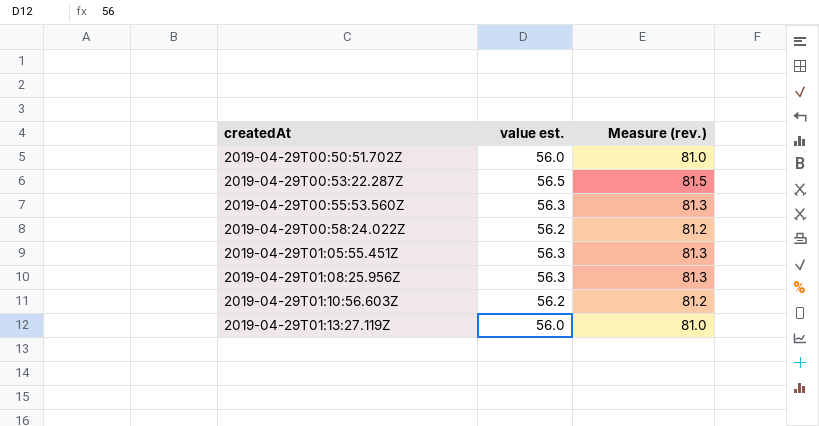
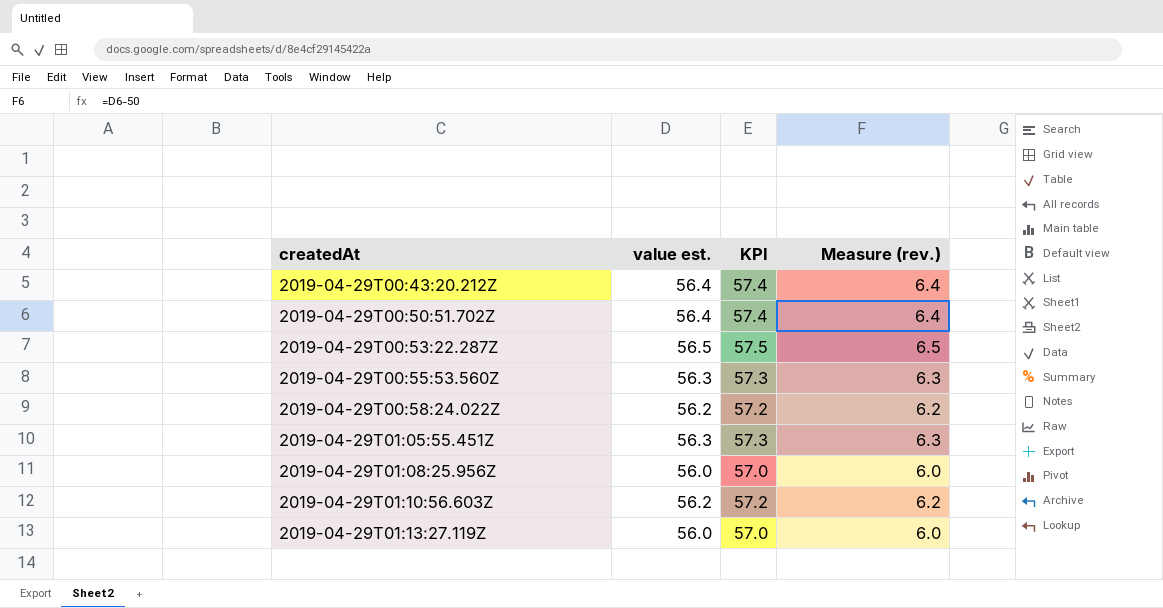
column KPI | formula: none -> [value est.] + 1
column Measure (rev.) | formula: [value est.] + 25 -> [value est.] - 50
row 2019-04-29T00:43:20.212Z: none -> 56.4 | 57.4 | 6.4
2019-04-29T00:50:51.702Z | value est.: 56.0 -> 56.4
2019-04-29T01:08:25.956Z | value est.: 56.3 -> 56.0

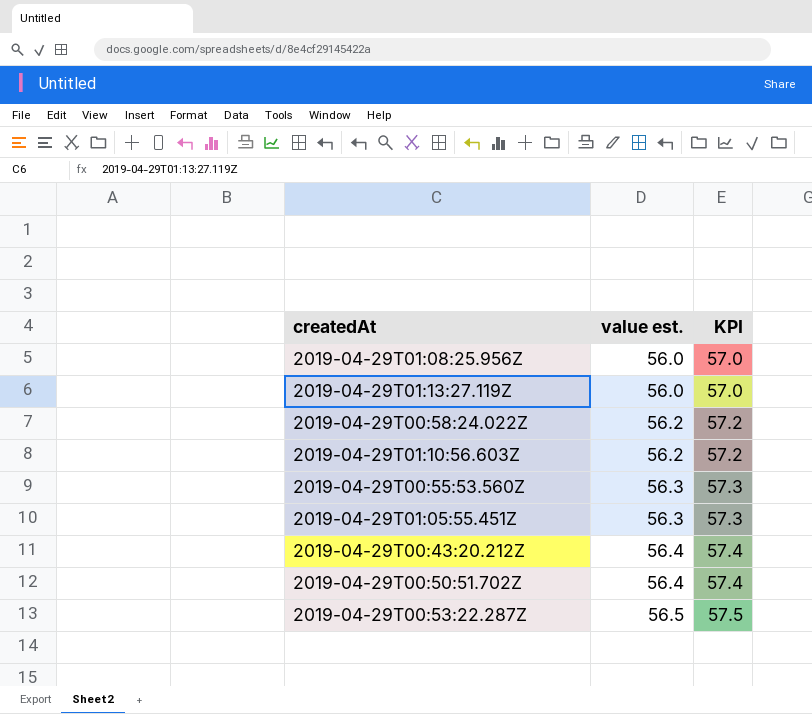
row order: createdAt ascending -> value est. ascending
column Measure (rev.) | formula: [value est.] - 50 -> none

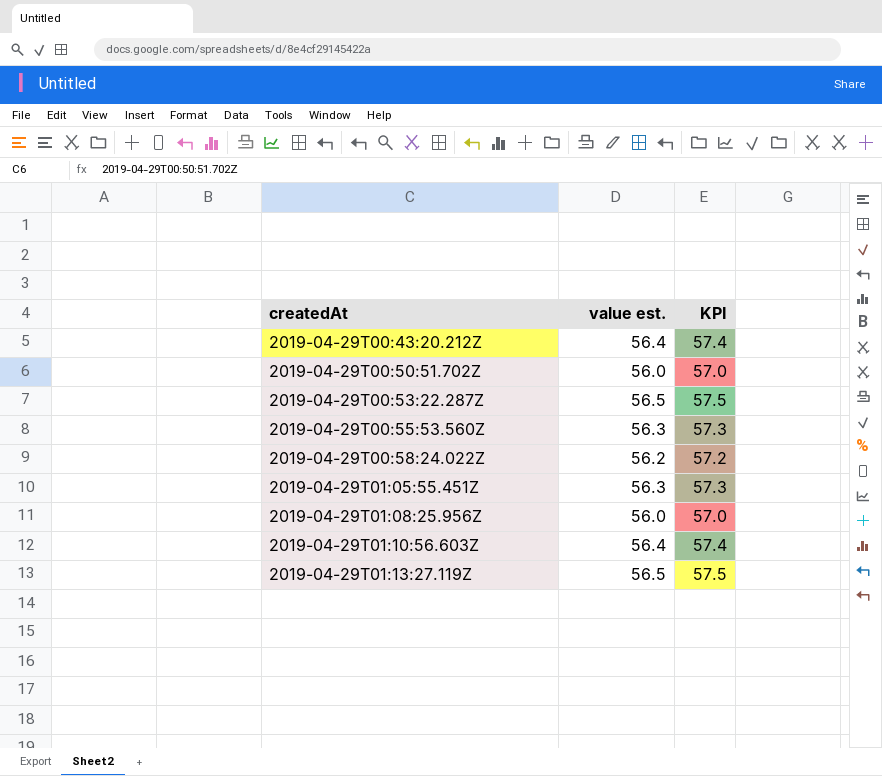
row order: value est. ascending -> createdAt ascending
2019-04-29T00:50:51.702Z | value est.: 56.4 -> 56.0
2019-04-29T00:50:51.702Z | KPI: 57.4 -> 57.0
2019-04-29T01:10:56.603Z | value est.: 56.2 -> 56.4
2019-04-29T01:10:56.603Z | KPI: 57.2 -> 57.4
2019-04-29T01:13:27.119Z | value est.: 56.0 -> 56.5
2019-04-29T01:13:27.119Z | KPI: 57.0 -> 57.5

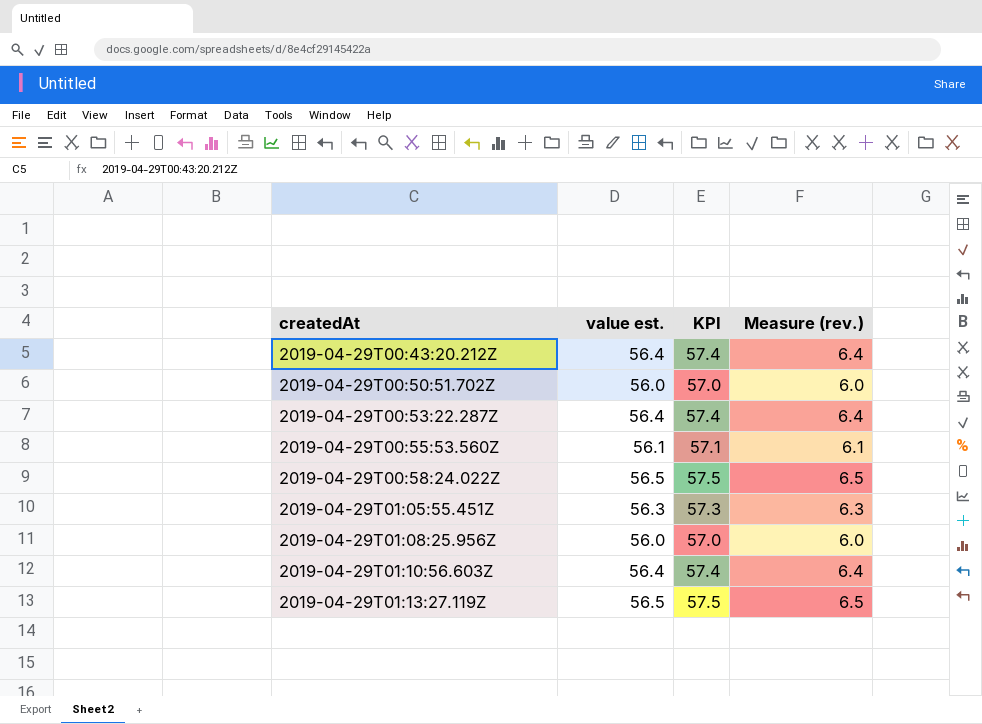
column Measure (rev.) | formula: none -> [value est.] - 50
2019-04-29T00:53:22.287Z | value est.: 56.5 -> 56.4
2019-04-29T00:53:22.287Z | KPI: 57.5 -> 57.4
2019-04-29T00:55:53.560Z | value est.: 56.3 -> 56.1
2019-04-29T00:55:53.560Z | KPI: 57.3 -> 57.1
2019-04-29T00:58:24.022Z | value est.: 56.2 -> 56.5
2019-04-29T00:58:24.022Z | KPI: 57.2 -> 57.5

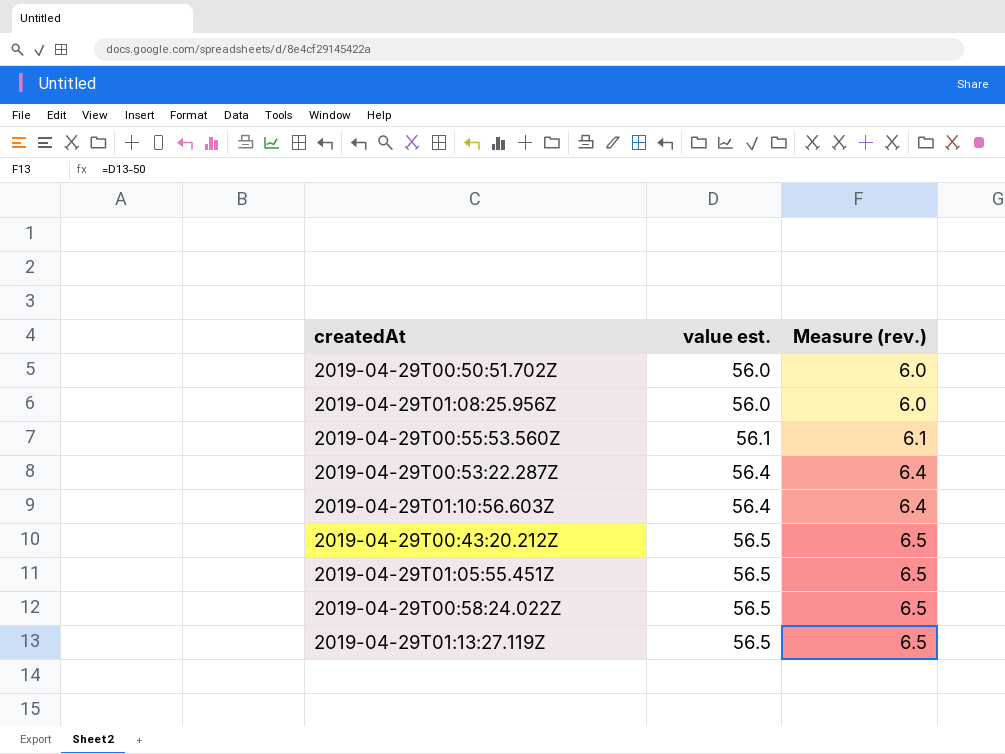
row order: createdAt ascending -> value est. ascending
column KPI | formula: [value est.] + 1 -> none
2019-04-29T00:43:20.212Z | value est.: 56.4 -> 56.5
2019-04-29T00:43:20.212Z | Measure (rev.): 6.4 -> 6.5
2019-04-29T01:05:55.451Z | value est.: 56.3 -> 56.5
2019-04-29T01:05:55.451Z | Measure (rev.): 6.3 -> 6.5

